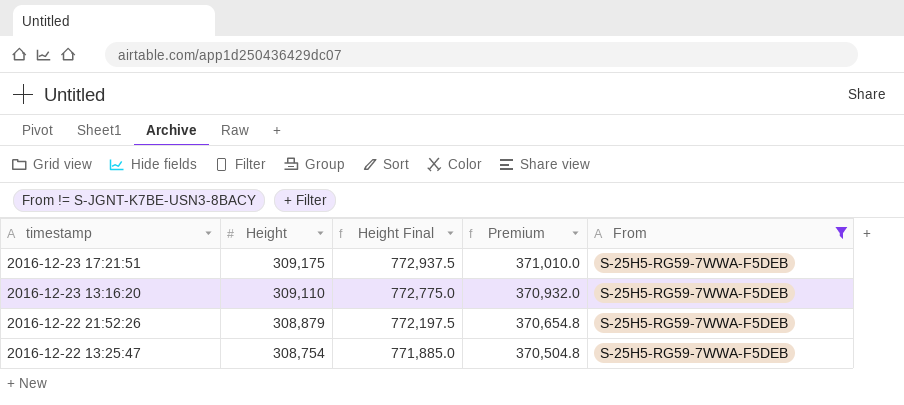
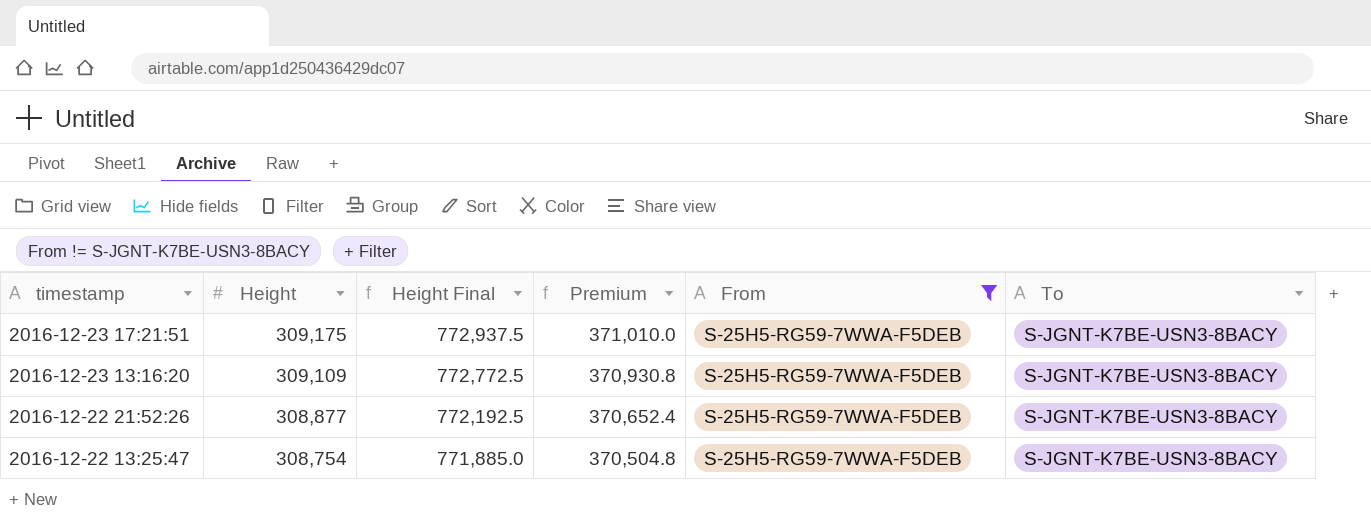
column To | position: none -> 6
2016-12-23 13:16:20 | Height: 309,110 -> 309,109
2016-12-23 13:16:20 | Height Final: 772,775.0 -> 772,772.5
2016-12-23 13:16:20 | Premium: 370,932.0 -> 370,930.8
2016-12-22 21:52:26 | Height: 308,879 -> 308,877
2016-12-22 21:52:26 | Height Final: 772,197.5 -> 772,192.5
2016-12-22 21:52:26 | Premium: 370,654.8 -> 370,652.4

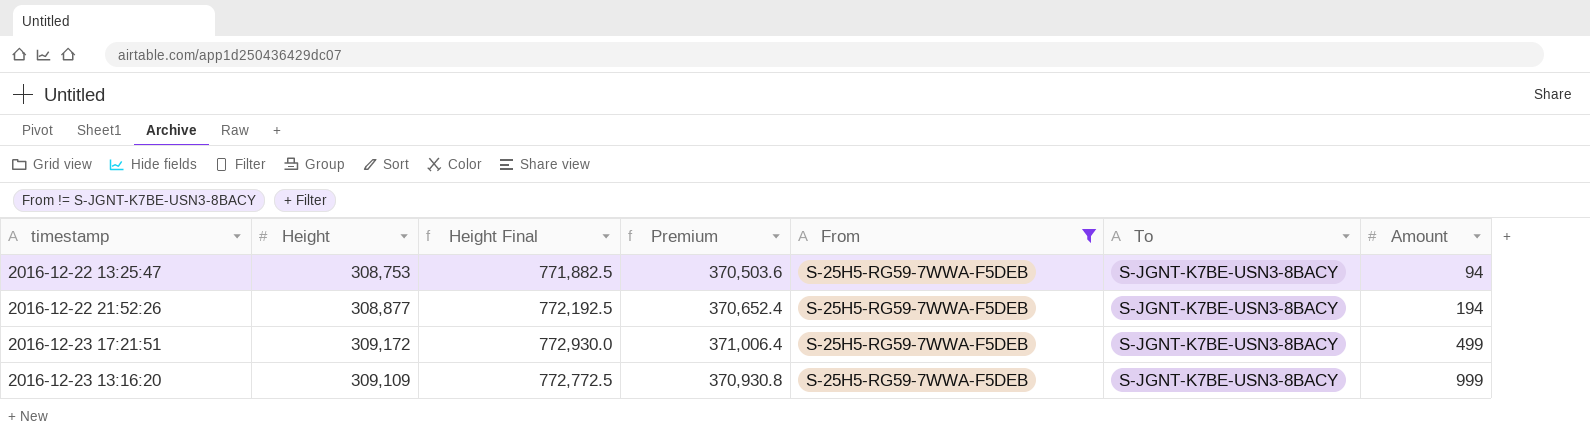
row order: timestamp descending -> Amount ascending
column Amount | position: none -> 7
2016-12-22 13:25:47 | Height: 308,754 -> 308,753
2016-12-22 13:25:47 | Height Final: 771,885.0 -> 771,882.5
2016-12-22 13:25:47 | Premium: 370,504.8 -> 370,503.6
2016-12-23 17:21:51 | Height: 309,175 -> 309,172
2016-12-23 17:21:51 | Height Final: 772,937.5 -> 772,930.0
2016-12-23 17:21:51 | Premium: 371,010.0 -> 371,006.4

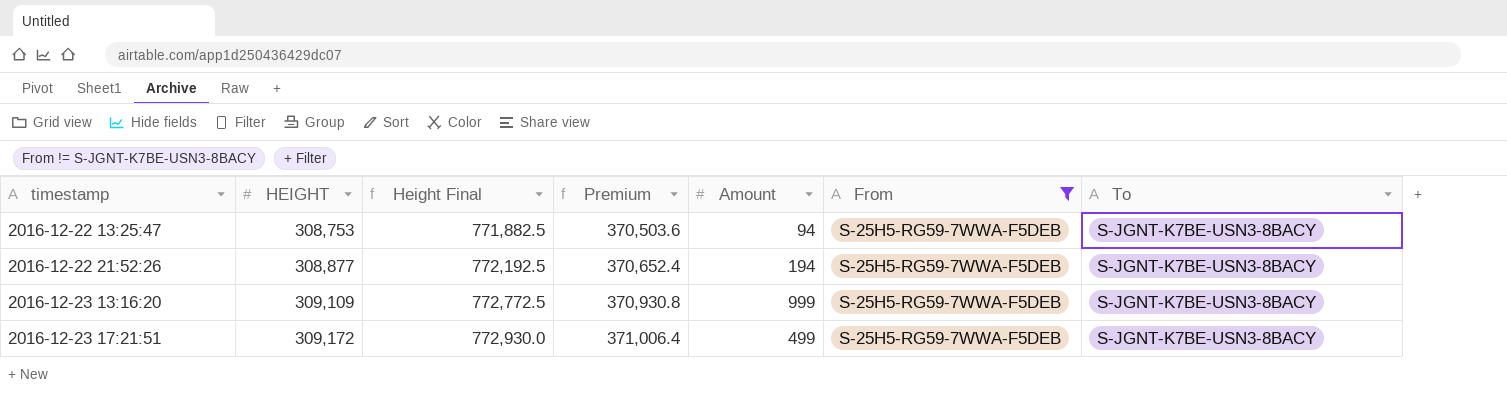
row order: Amount ascending -> timestamp ascending
column name: Height -> HEIGHT
column Amount | position: 7 -> 5

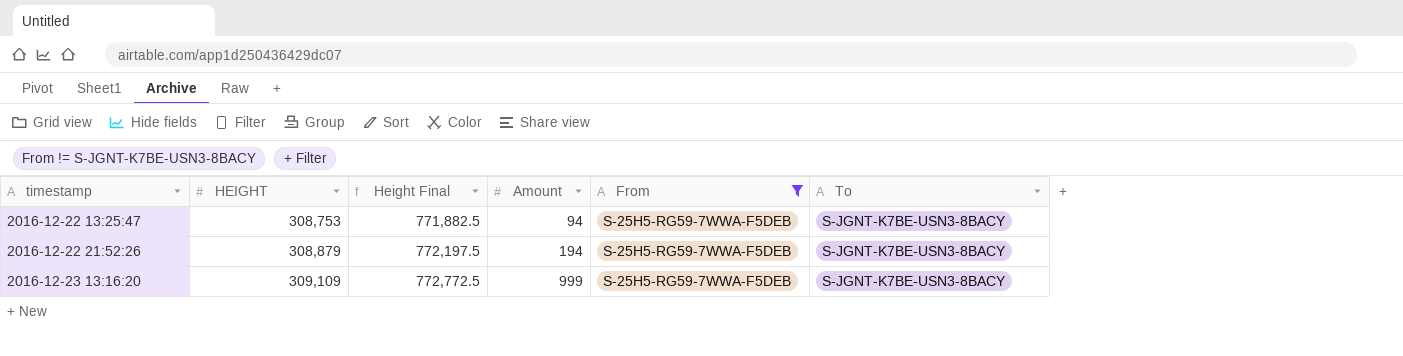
column Premium | formula: [HEIGHT] * 1.2 -> none
row 2016-12-23 17:21:51: 309,172 | 772,930.0 | 371,006.4 | 499 | S-25H5-RG59-7WWA-F5DEB | S-JGNT-K7BE-USN3-8BACY -> none
2016-12-22 21:52:26 | HEIGHT: 308,877 -> 308,879
2016-12-22 21:52:26 | Height Final: 772,192.5 -> 772,197.5

